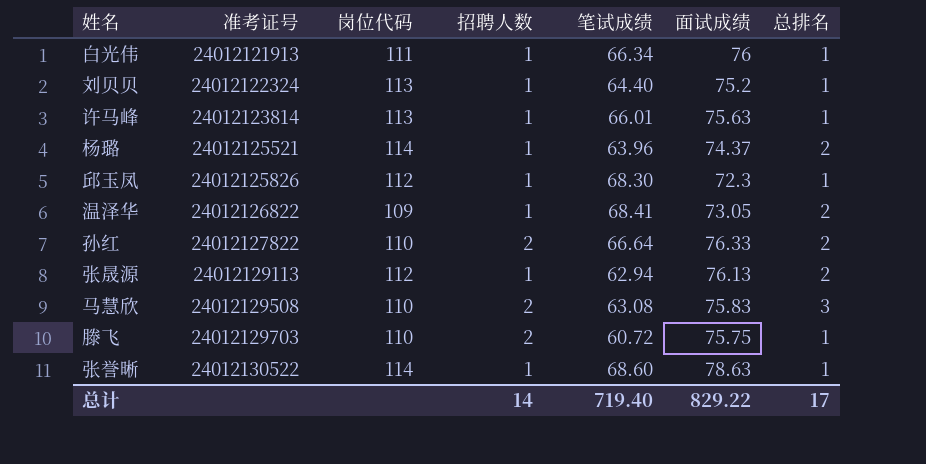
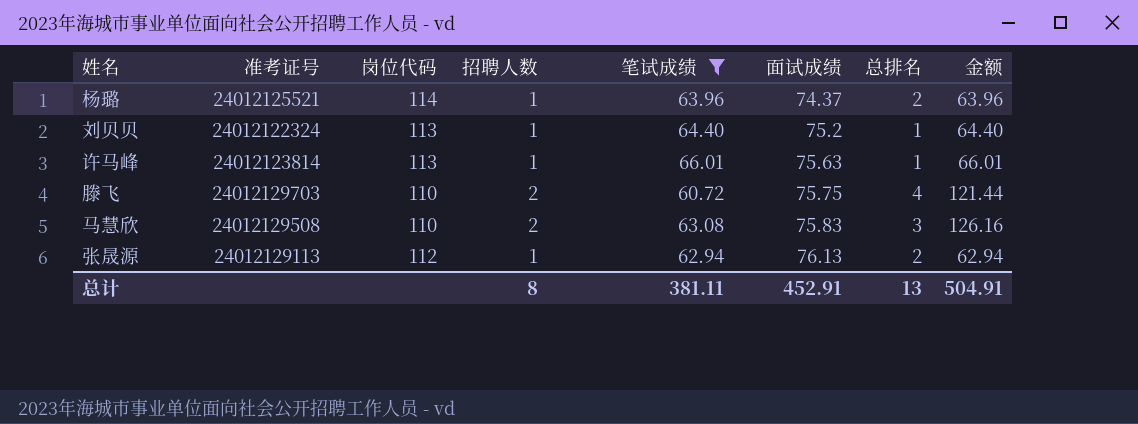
filter: none -> 笔试成绩 <= 66.01
row order: 准考证号 ascending -> 面试成绩 ascending
column 金额 | formula: none -> [招聘人数] * [笔试成绩]
滕飞 | 总排名: 1 -> 4
总计 | 招聘人数: 14 -> 8
总计 | 笔试成绩: 719.40 -> 381.11
总计 | 面试成绩: 829.22 -> 452.91
总计 | 总排名: 17 -> 13

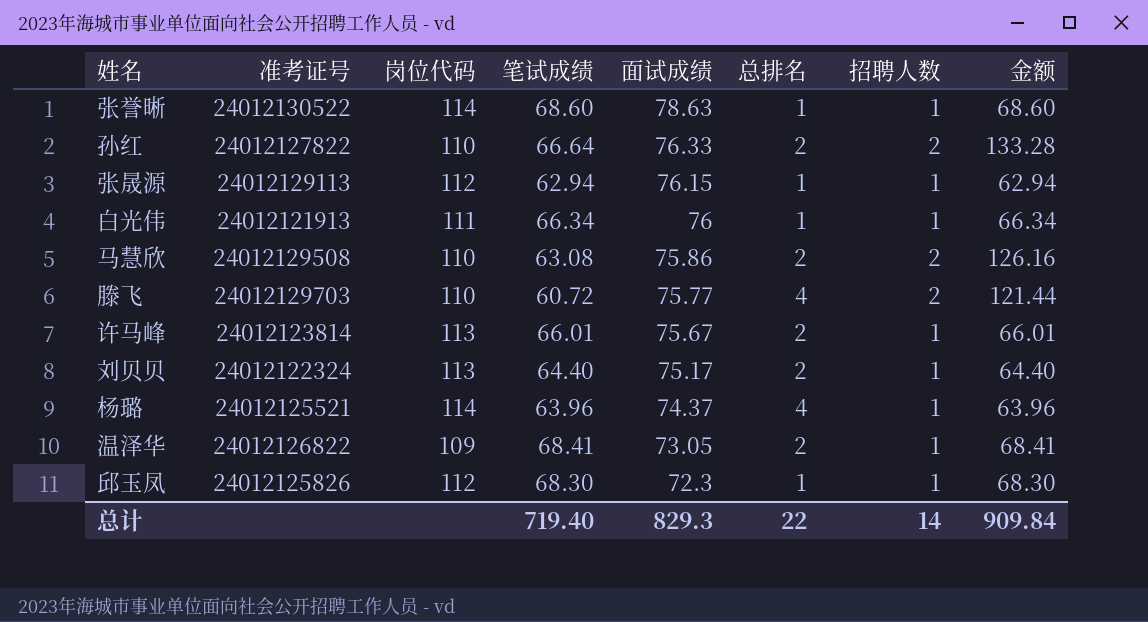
filter: 笔试成绩 <= 66.01 -> none
row order: 面试成绩 ascending -> 面试成绩 descending
column 招聘人数 | position: 4 -> 7
张晟源 | 面试成绩: 76.13 -> 76.15
张晟源 | 总排名: 2 -> 1
马慧欣 | 面试成绩: 75.83 -> 75.86
马慧欣 | 总排名: 3 -> 2
滕飞 | 面试成绩: 75.75 -> 75.77
许马峰 | 面试成绩: 75.63 -> 75.67
许马峰 | 总排名: 1 -> 2
刘贝贝 | 面试成绩: 75.2 -> 75.17
刘贝贝 | 总排名: 1 -> 2
杨璐 | 总排名: 2 -> 4
总计 | 笔试成绩: 381.11 -> 719.40
总计 | 面试成绩: 452.91 -> 829.3
总计 | 总排名: 13 -> 22
总计 | 招聘人数: 8 -> 14
总计 | 金额: 504.91 -> 909.84

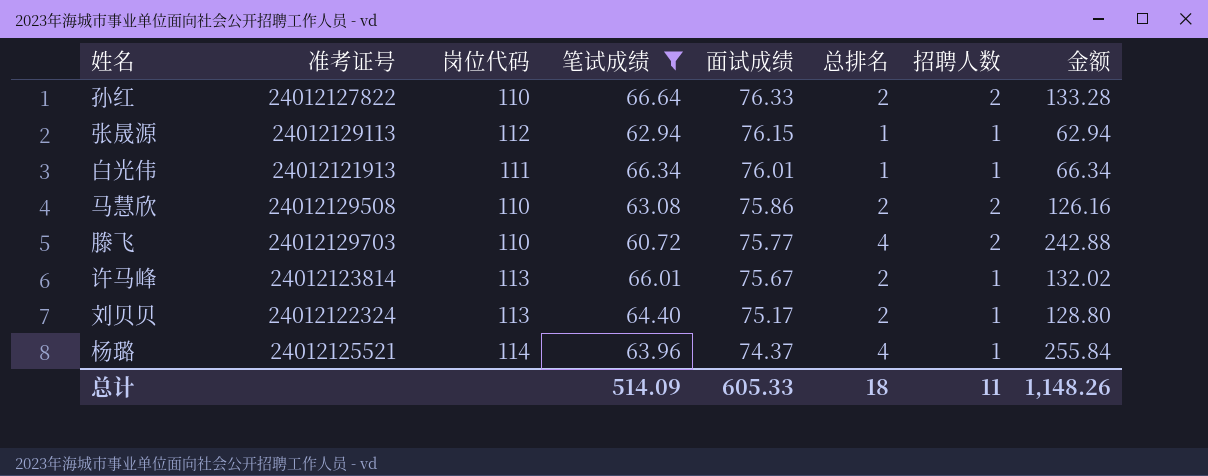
filter: none -> 笔试成绩 <= 66.64
column 金额 | formula: [笔试成绩] * [招聘人数] -> [笔试成绩] * [总排名]
白光伟 | 面试成绩: 76 -> 76.01
总计 | 笔试成绩: 719.40 -> 514.09
总计 | 面试成绩: 829.3 -> 605.33
总计 | 总排名: 22 -> 18
总计 | 招聘人数: 14 -> 11
总计 | 金额: 909.84 -> 1,148.26

